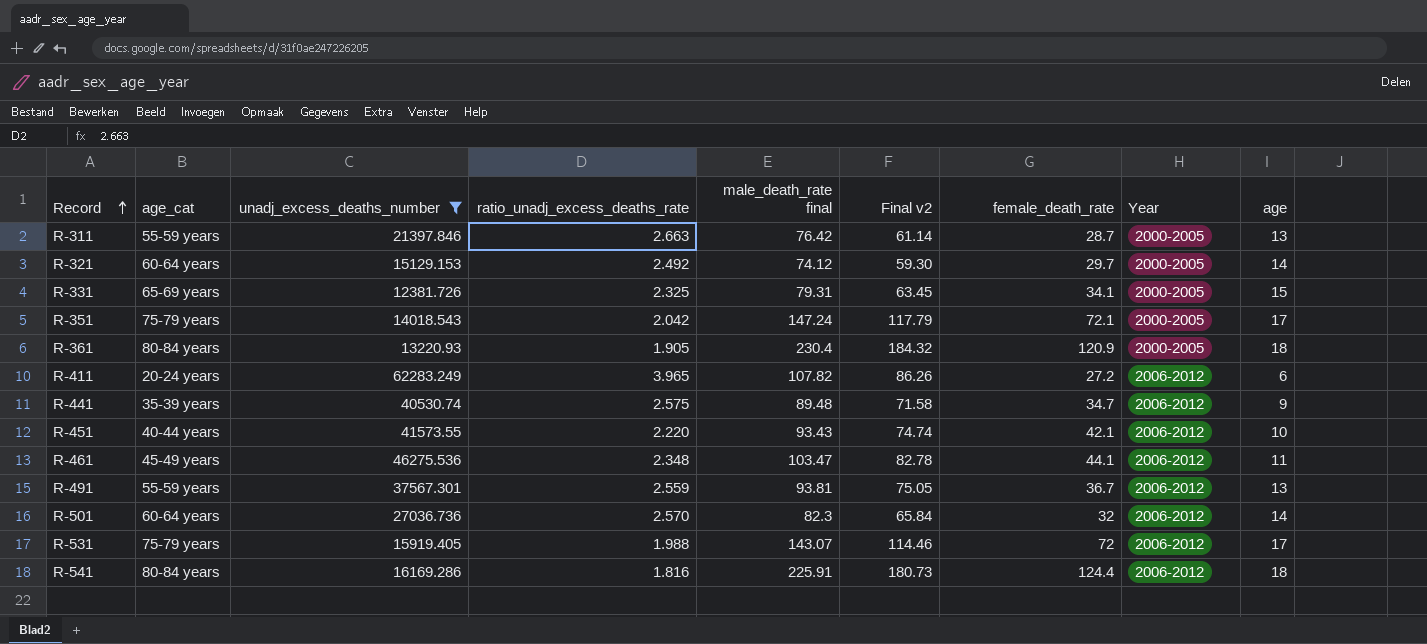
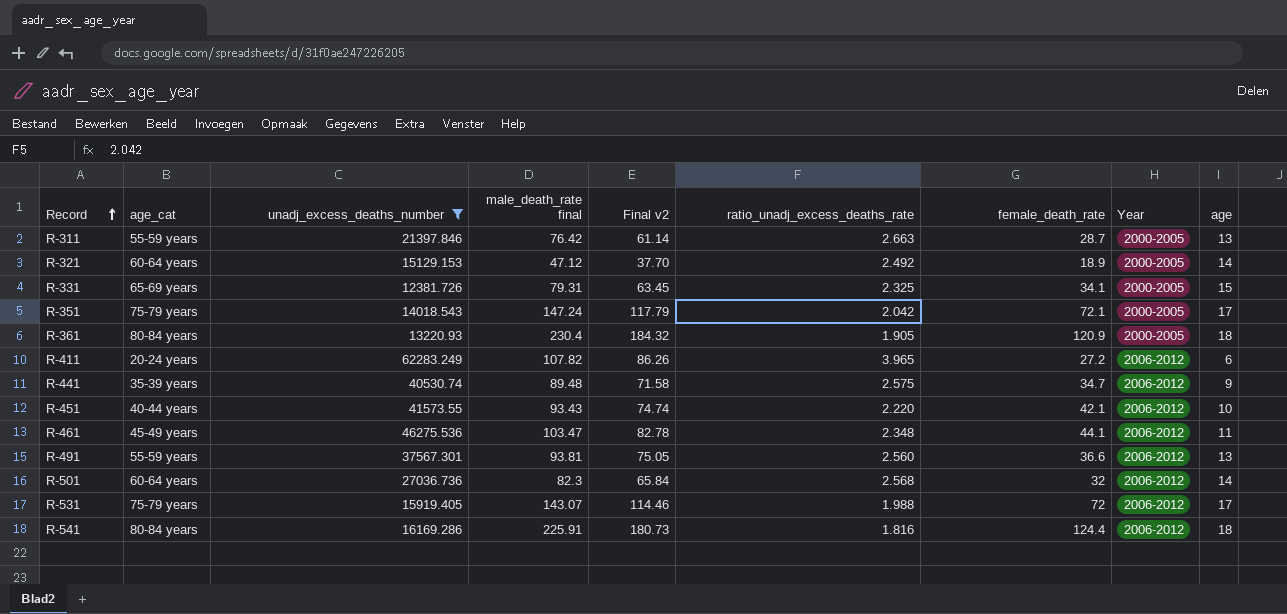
column ratio_unadj_excess_deaths_rate | position: 4 -> 6
R-321 | male_death_rate final: 74.12 -> 47.12
R-321 | Final v2: 59.30 -> 37.70
R-321 | female_death_rate: 29.7 -> 18.9
R-491 | ratio_unadj_excess_deaths_rate: 2.559 -> 2.560
R-491 | female_death_rate: 36.7 -> 36.6
R-501 | ratio_unadj_excess_deaths_rate: 2.570 -> 2.568

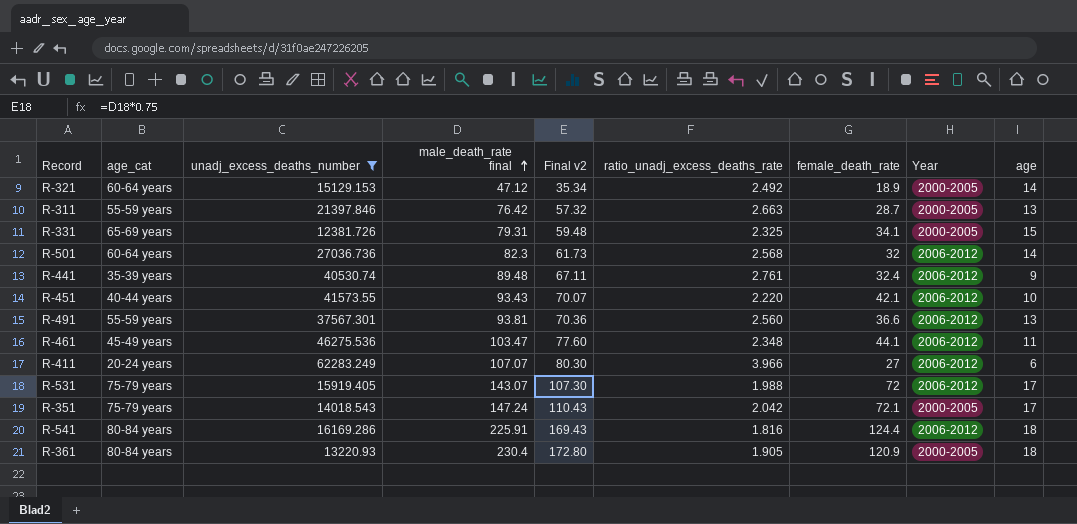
row order: Record ascending -> male_death_rate final ascending
column Final v2 | formula: [male_death_rate final] * 0.8 -> [male_death_rate final] * 0.75
R-441 | ratio_unadj_excess_deaths_rate: 2.575 -> 2.761
R-441 | female_death_rate: 34.7 -> 32.4
R-411 | male_death_rate final: 107.82 -> 107.07
R-411 | ratio_unadj_excess_deaths_rate: 3.965 -> 3.966
R-411 | female_death_rate: 27.2 -> 27

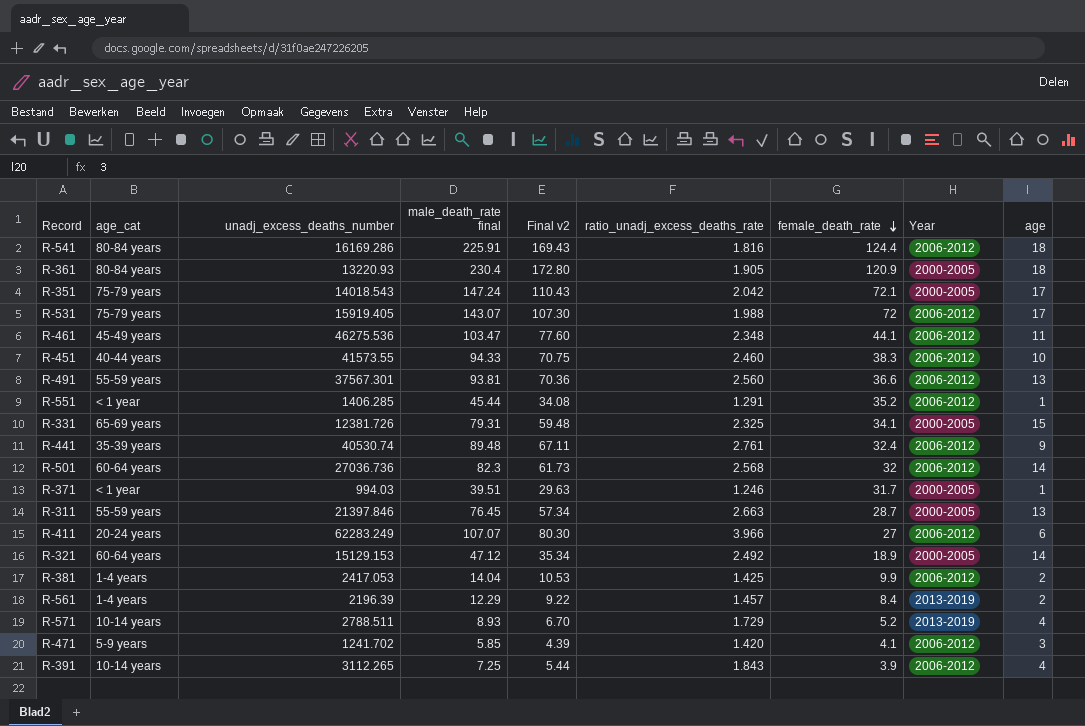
filter: unadj_excess_deaths_number >= 12381.726 -> none
row order: male_death_rate final ascending -> female_death_rate descending
R-451 | male_death_rate final: 93.43 -> 94.33
R-451 | Final v2: 70.07 -> 70.75
R-451 | ratio_unadj_excess_deaths_rate: 2.220 -> 2.460
R-451 | female_death_rate: 42.1 -> 38.3
R-311 | male_death_rate final: 76.42 -> 76.45
R-311 | Final v2: 57.32 -> 57.34

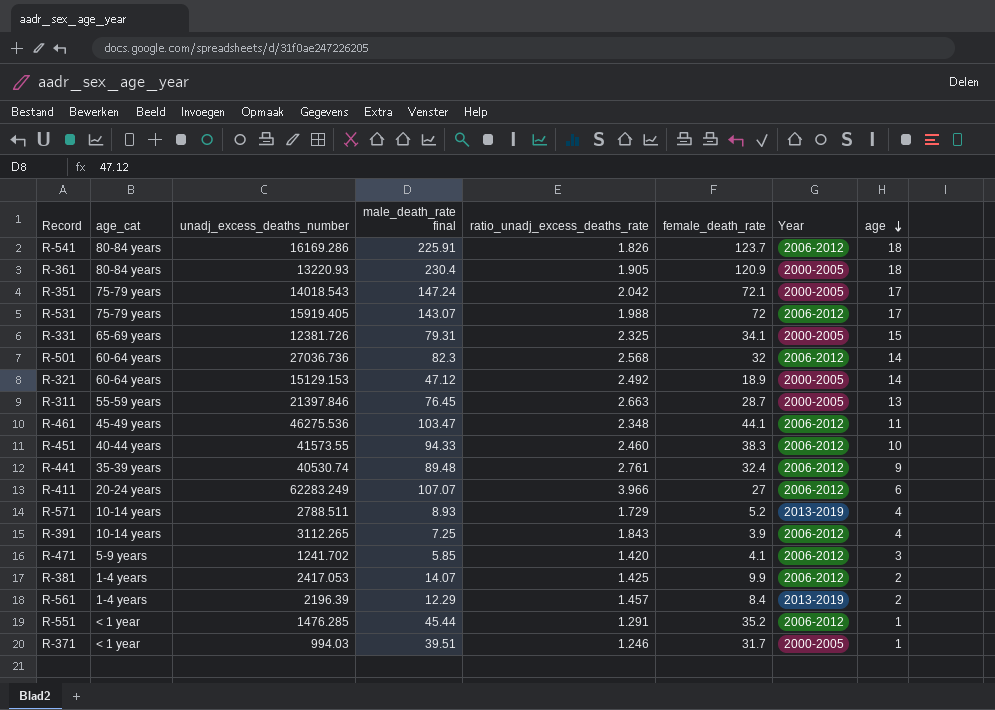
row order: female_death_rate descending -> age descending
column Final v2 | formula: [male_death_rate final] * 0.75 -> none
row R-491: 55-59 years | 37567.301 | 93.81 | 70.36 | 2.560 | 36.6 | 2006-2012 | 13 -> none
R-541 | ratio_unadj_excess_deaths_rate: 1.816 -> 1.826
R-541 | female_death_rate: 124.4 -> 123.7
R-381 | male_death_rate final: 14.04 -> 14.07
R-551 | unadj_excess_deaths_number: 1406.285 -> 1476.285

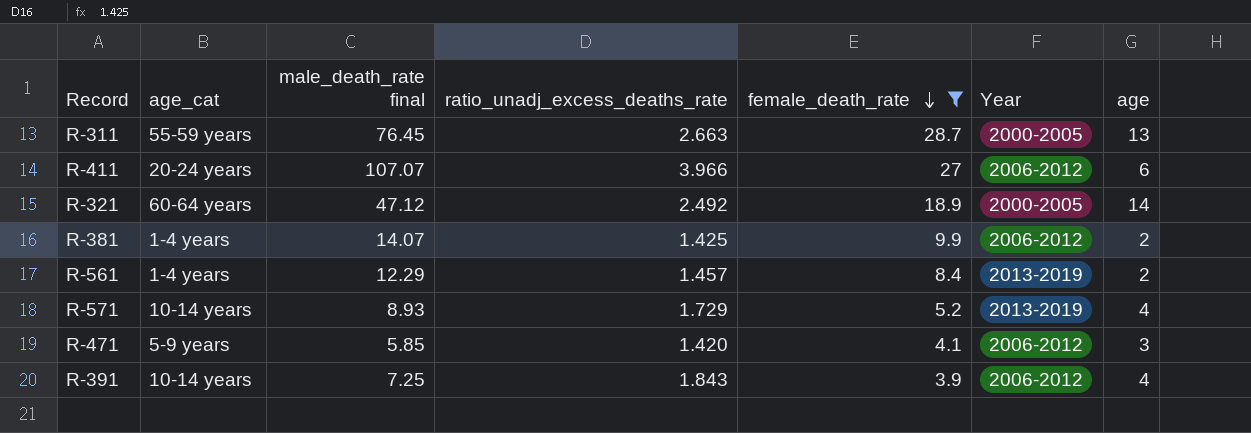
filter: none -> female_death_rate <= 28.7
row order: age descending -> female_death_rate descending
column unadj_excess_deaths_number | position: 3 -> none

